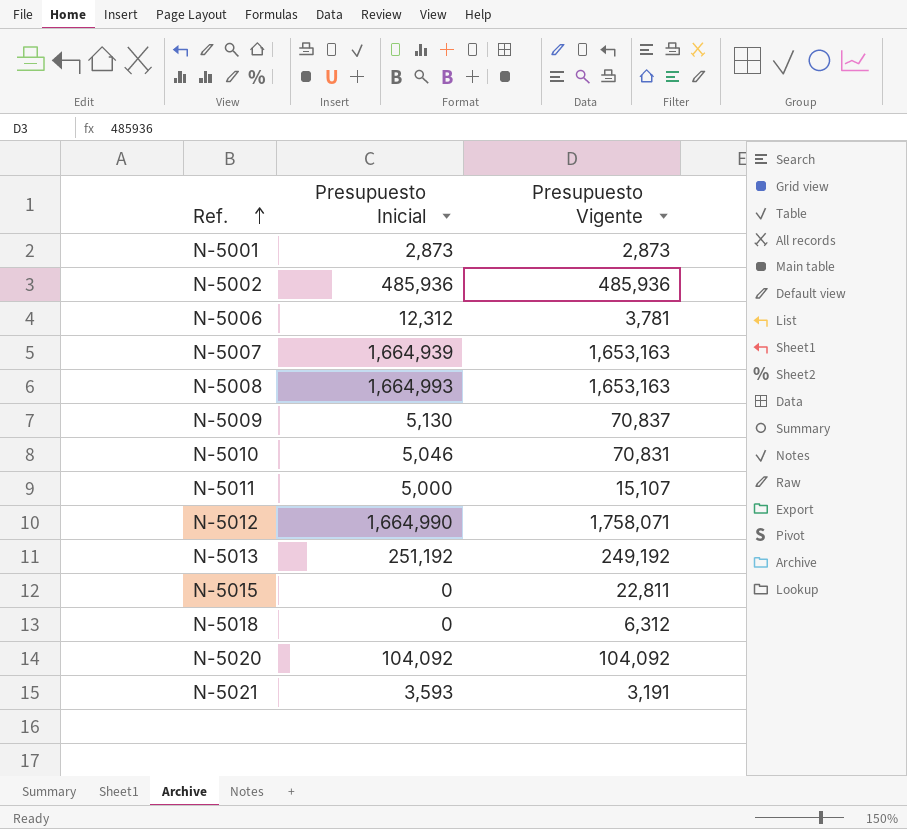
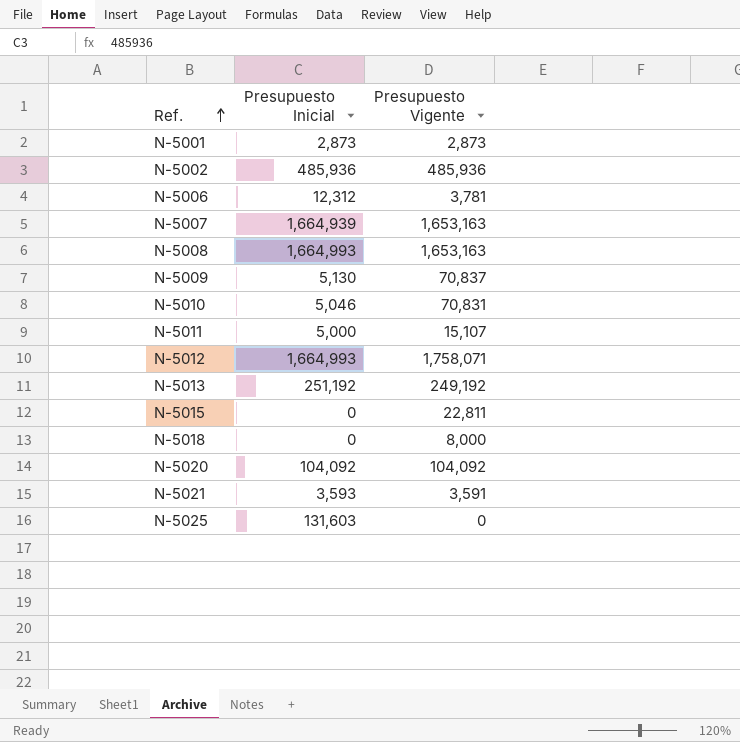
N-5012 | Presupuesto Inicial: 1,664,990 -> 1,664,993
N-5018 | Presupuesto Vigente: 6,312 -> 8,000
N-5021 | Presupuesto Vigente: 3,191 -> 3,591
row N-5025: none -> 131,603 | 0

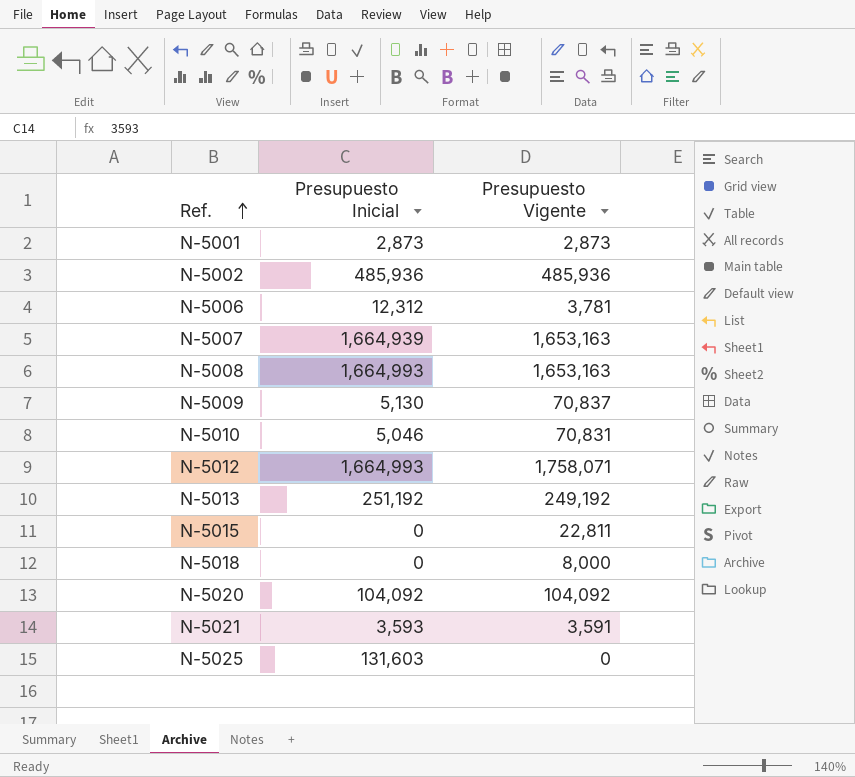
row N-5011: 5,000 | 15,107 -> none

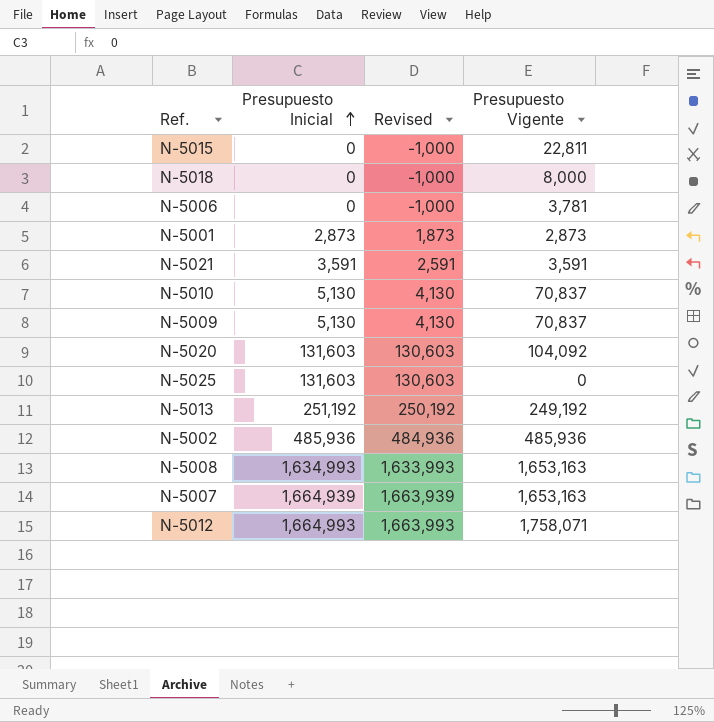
row order: Ref. ascending -> Presupuesto Inicial ascending
column Revised | formula: none -> [Presupuesto Inicial] - 1000
N-5006 | Presupuesto Inicial: 12,312 -> 0
N-5021 | Presupuesto Inicial: 3,593 -> 3,591
N-5010 | Presupuesto Inicial: 5,046 -> 5,130
N-5010 | Presupuesto Vigente: 70,831 -> 70,837
N-5020 | Presupuesto Inicial: 104,092 -> 131,603
N-5008 | Presupuesto Inicial: 1,664,993 -> 1,634,993

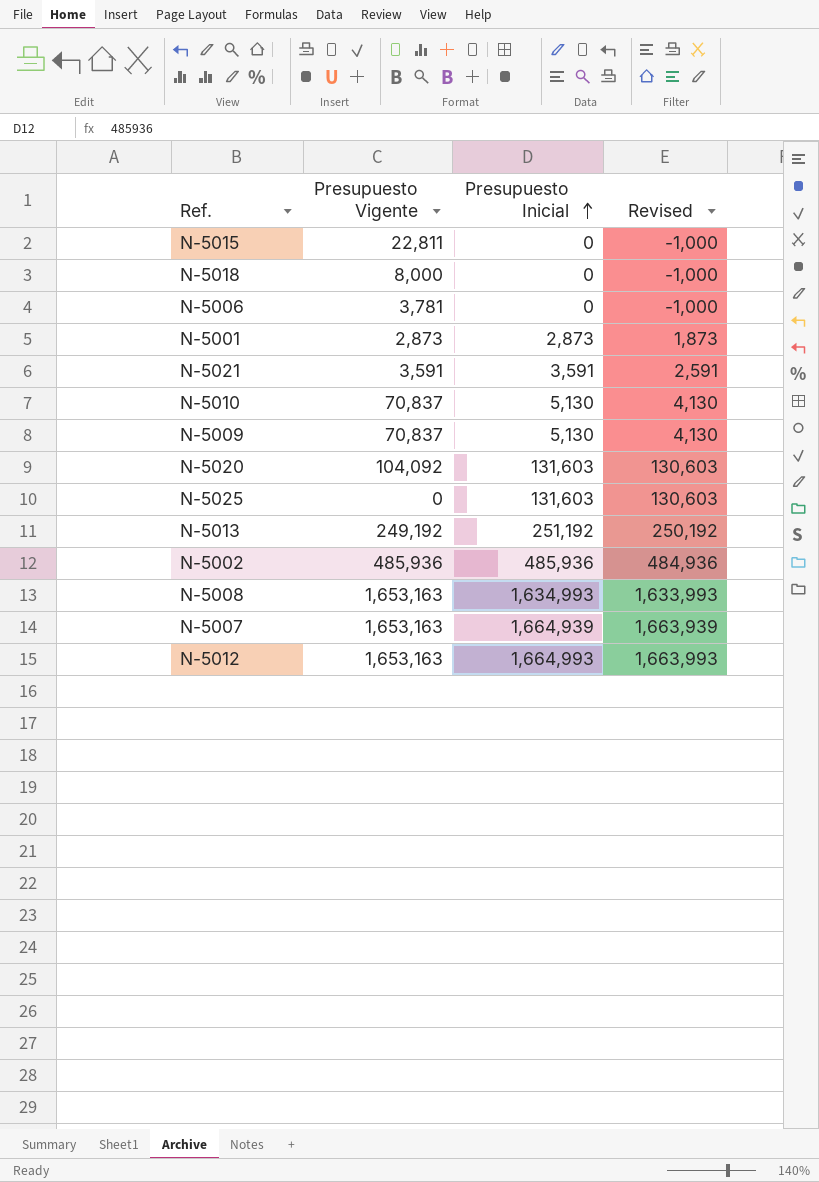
column Presupuesto Vigente | position: 4 -> 2
N-5012 | Presupuesto Vigente: 1,758,071 -> 1,653,163

